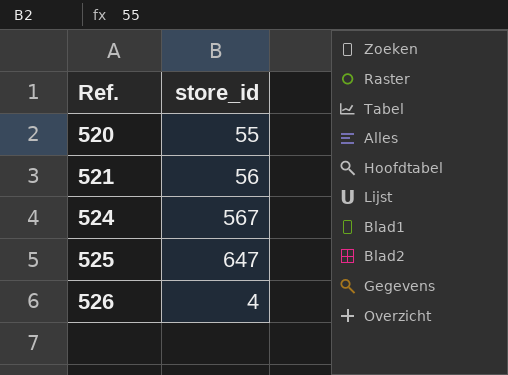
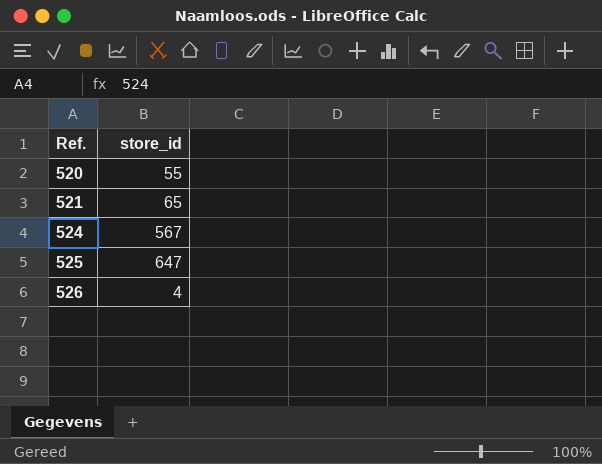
521 | store_id: 56 -> 65

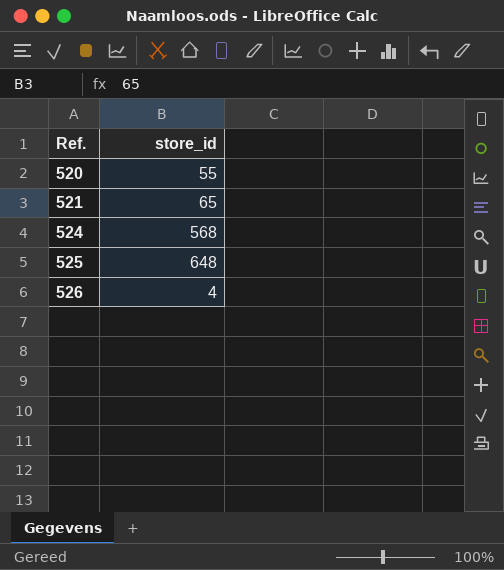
524 | store_id: 567 -> 568
525 | store_id: 647 -> 648

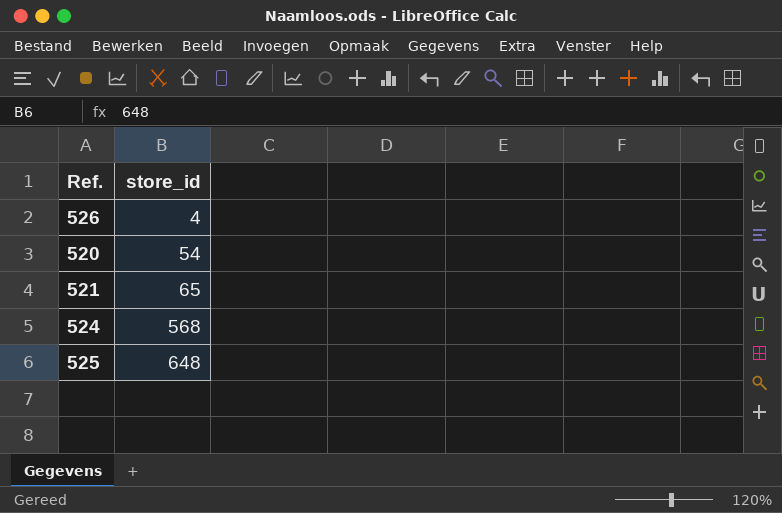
row order: Ref. ascending -> store_id ascending
520 | store_id: 55 -> 54

